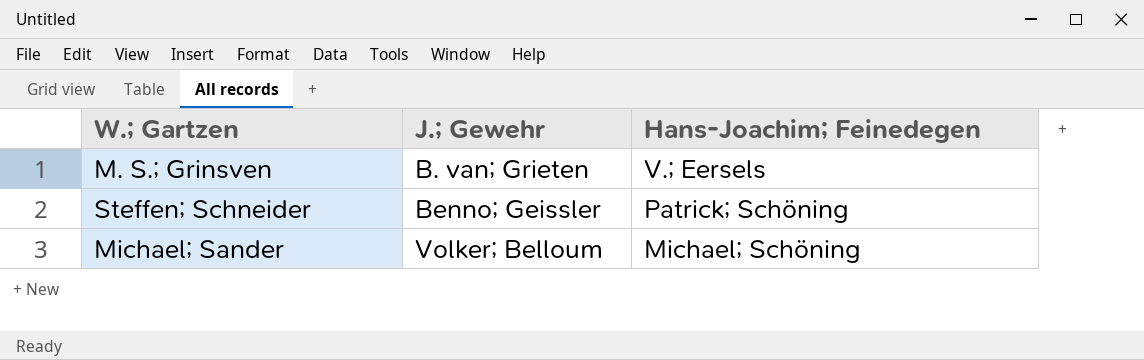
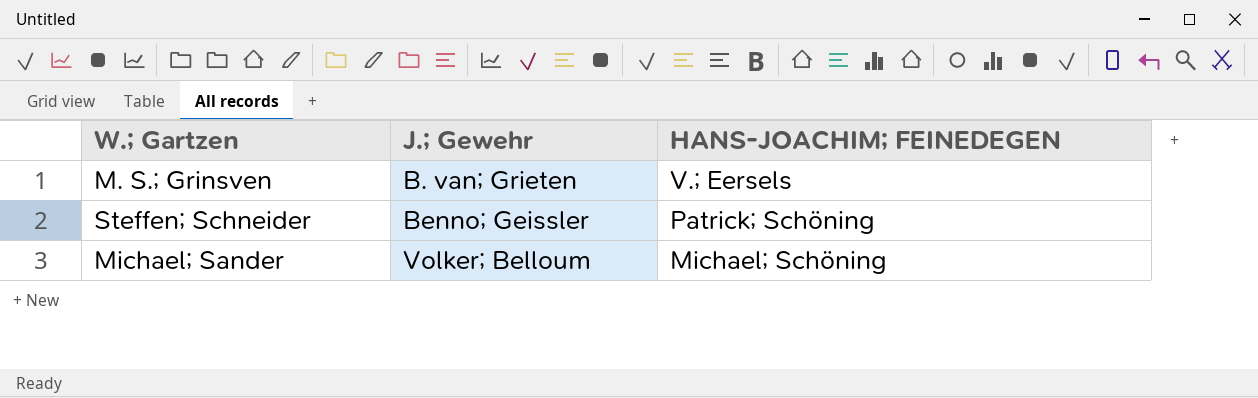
column name: Hans-Joachim; Feinedegen -> HANS-JOACHIM; FEINEDEGEN

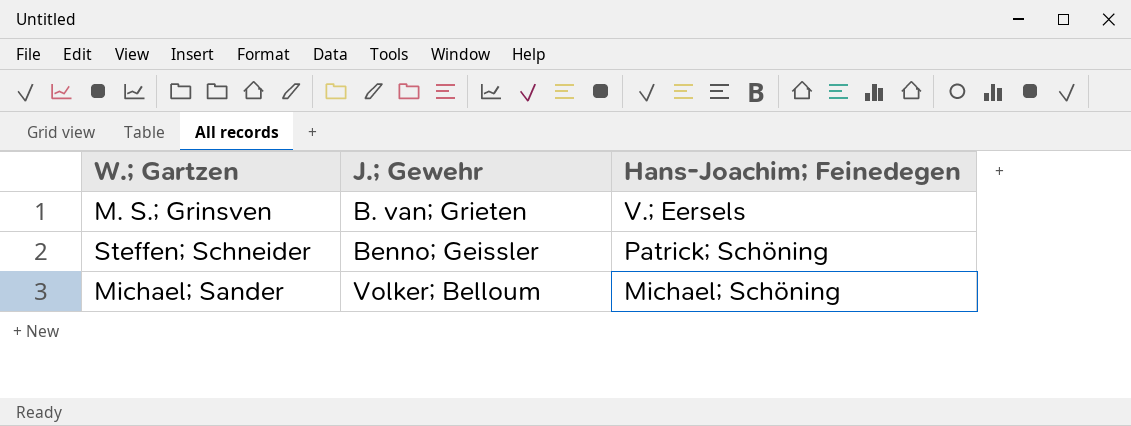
column name: HANS-JOACHIM; FEINEDEGEN -> Hans-Joachim; Feinedegen

